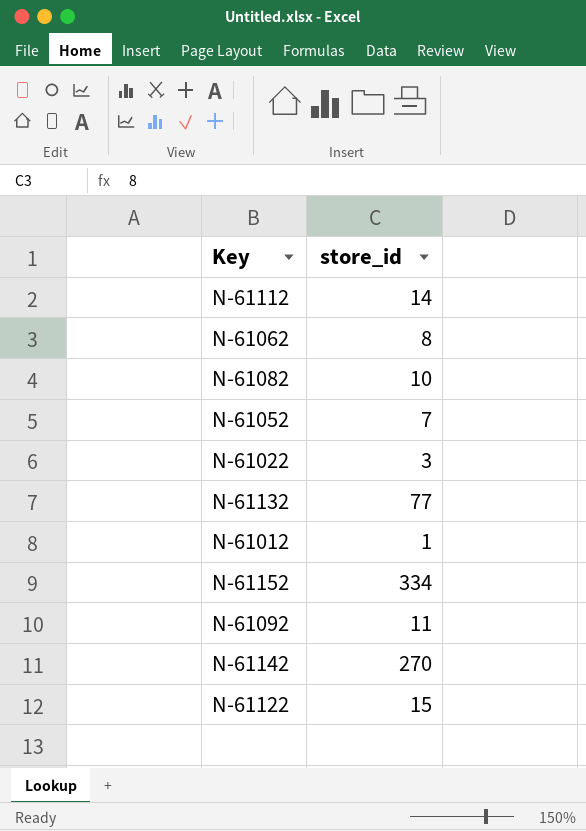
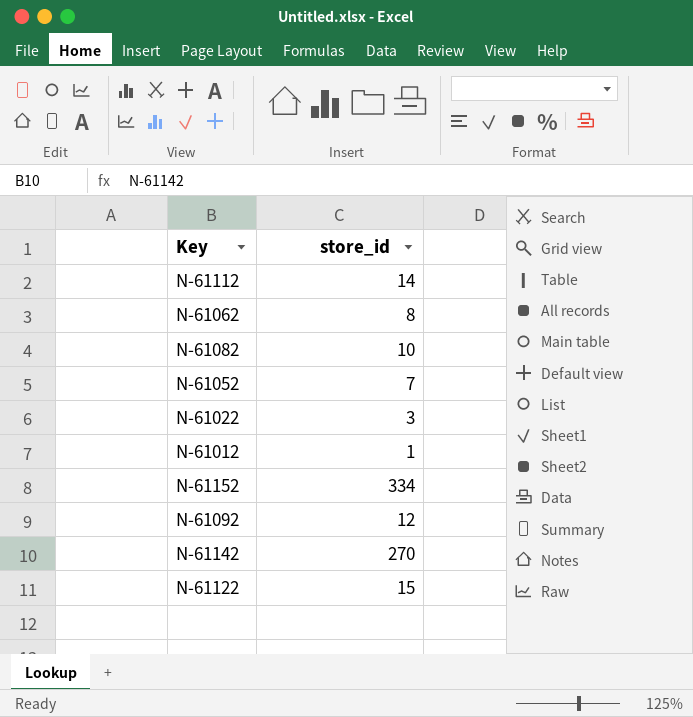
row N-61132: 77 -> none
N-61092 | store_id: 11 -> 12

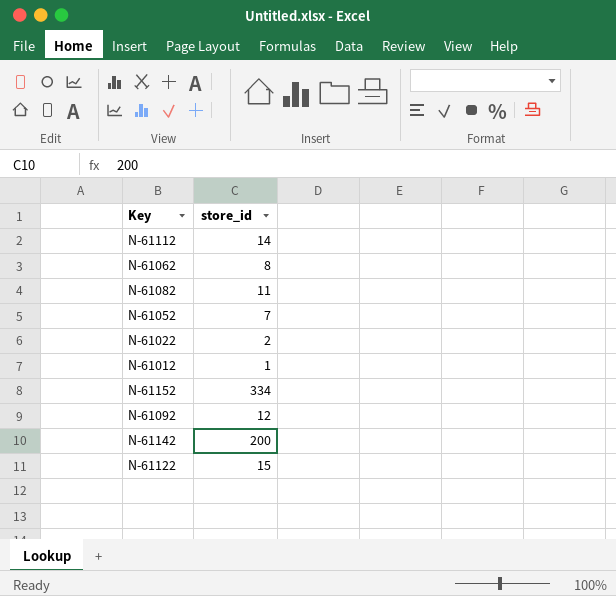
N-61082 | store_id: 10 -> 11
N-61022 | store_id: 3 -> 2
N-61142 | store_id: 270 -> 200

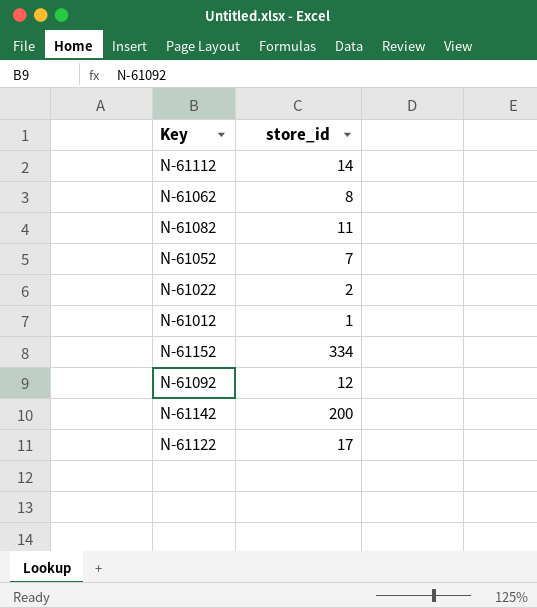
N-61122 | store_id: 15 -> 17

